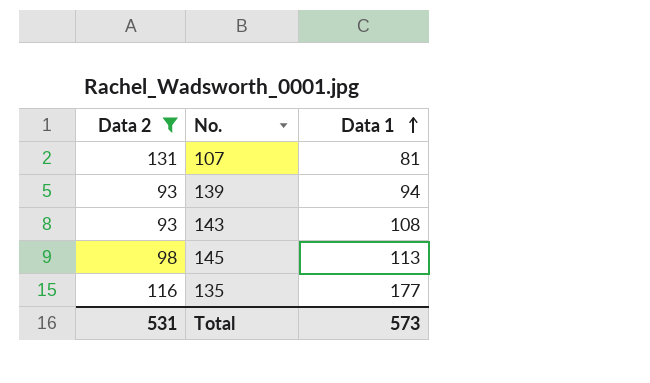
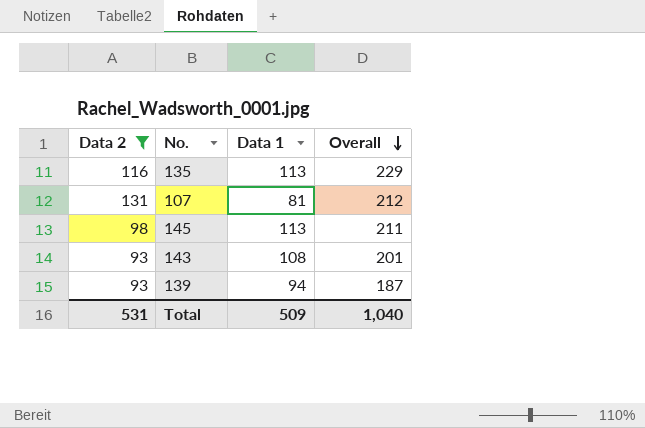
row order: Data 1 ascending -> Overall descending
column Overall | formula: none -> [Data 2] + [Data 1]
135 | Data 1: 177 -> 113
Total | Data 1: 573 -> 509

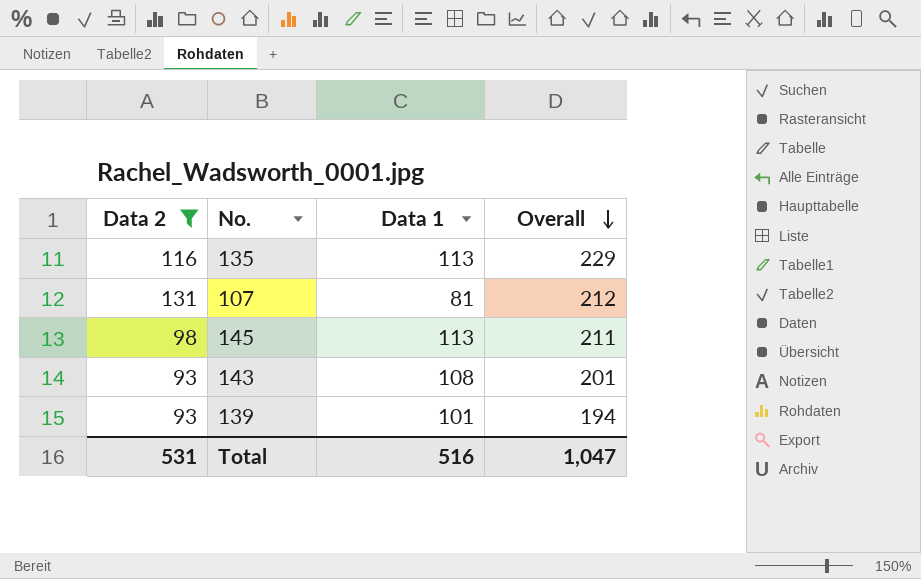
139 | Data 1: 94 -> 101
139 | Overall: 187 -> 194
Total | Data 1: 509 -> 516
Total | Overall: 1,040 -> 1,047

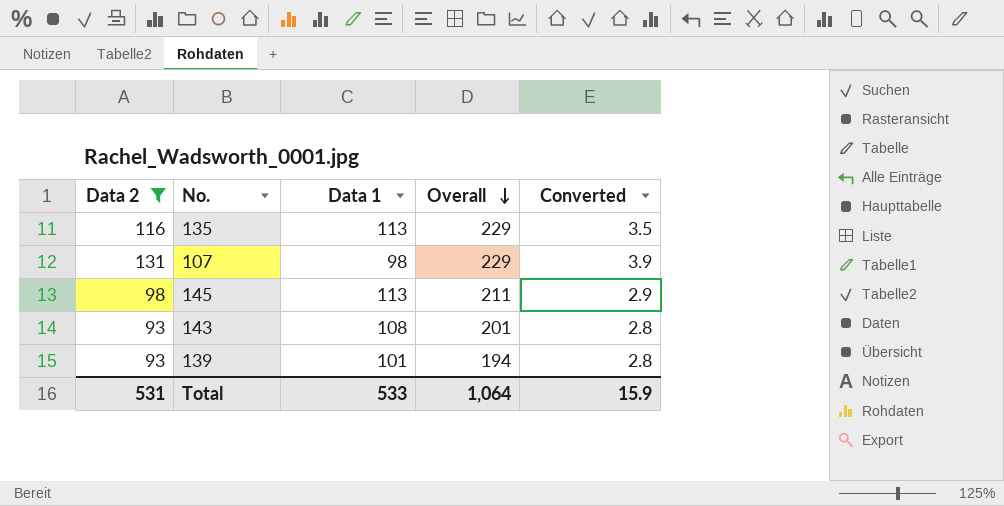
column Converted | formula: none -> [Data 2] * 0.03
107 | Data 1: 81 -> 98
107 | Overall: 212 -> 229
Total | Data 1: 516 -> 533
Total | Overall: 1,047 -> 1,064

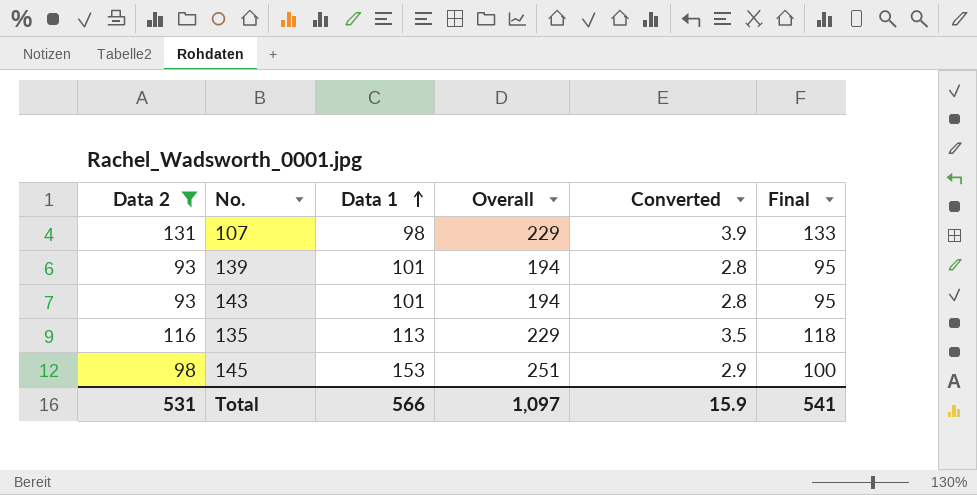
row order: Overall descending -> Data 1 ascending
column Final | formula: none -> [Data 2] + 2
143 | Data 1: 108 -> 101
143 | Overall: 201 -> 194
145 | Data 1: 113 -> 153
145 | Overall: 211 -> 251
Total | Data 1: 533 -> 566
Total | Overall: 1,064 -> 1,097

